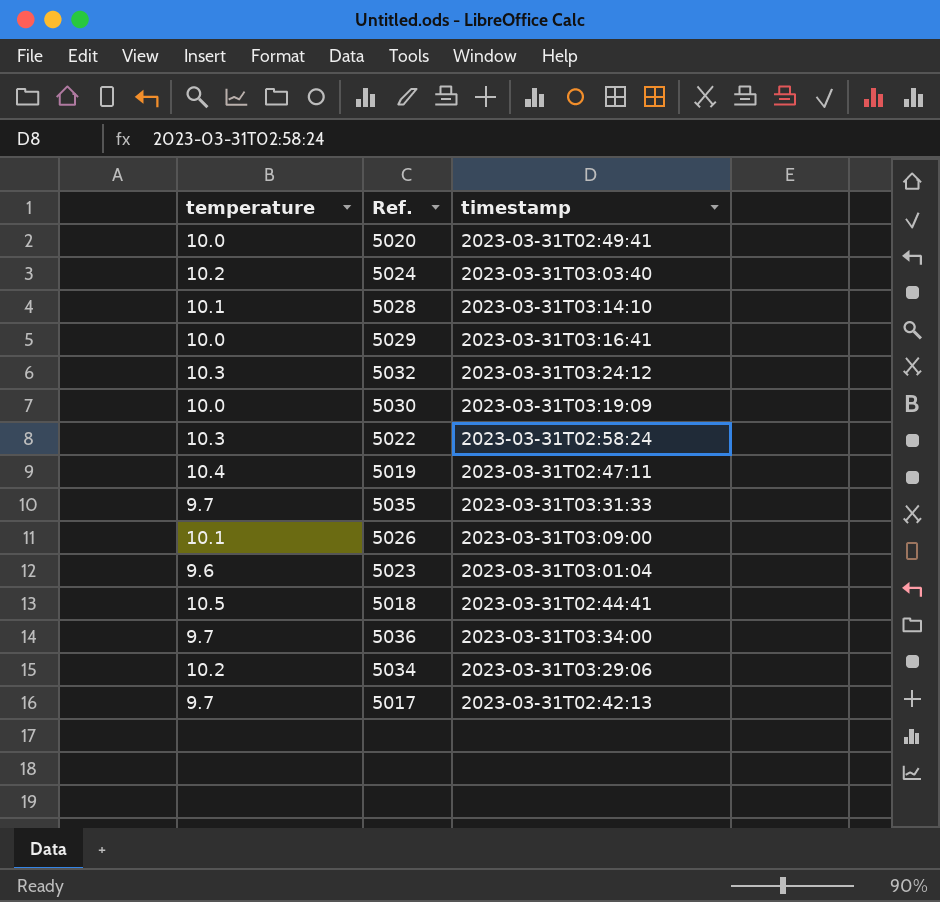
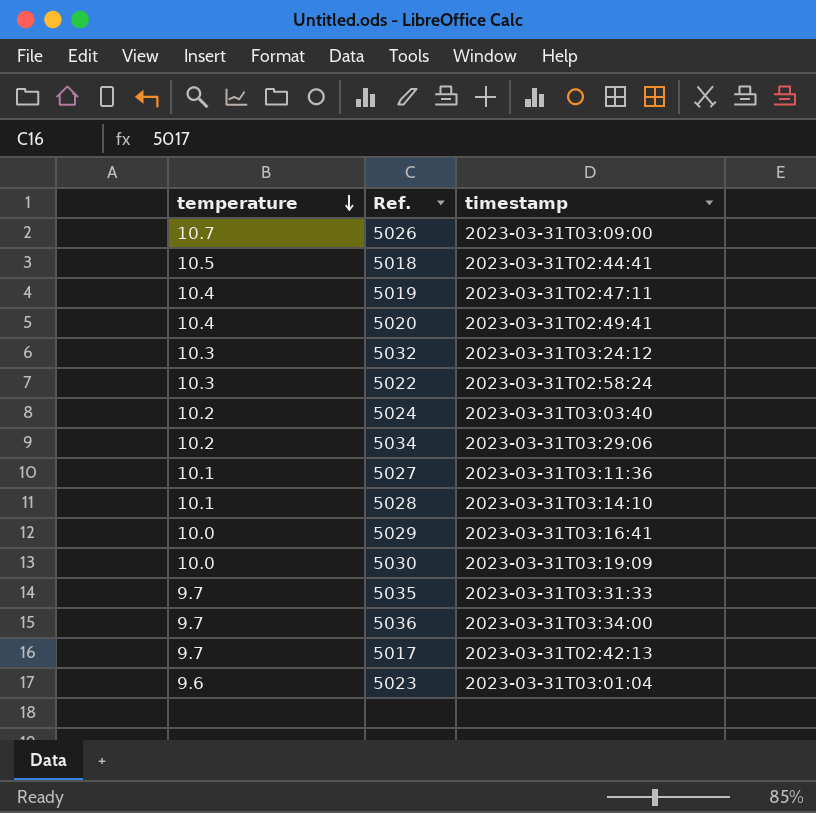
row order: none -> temperature descending
5026 | temperature: 10.1 -> 10.7
5020 | temperature: 10.0 -> 10.4
row 5027: none -> 10.1 | 2023-03-31T03:11:36

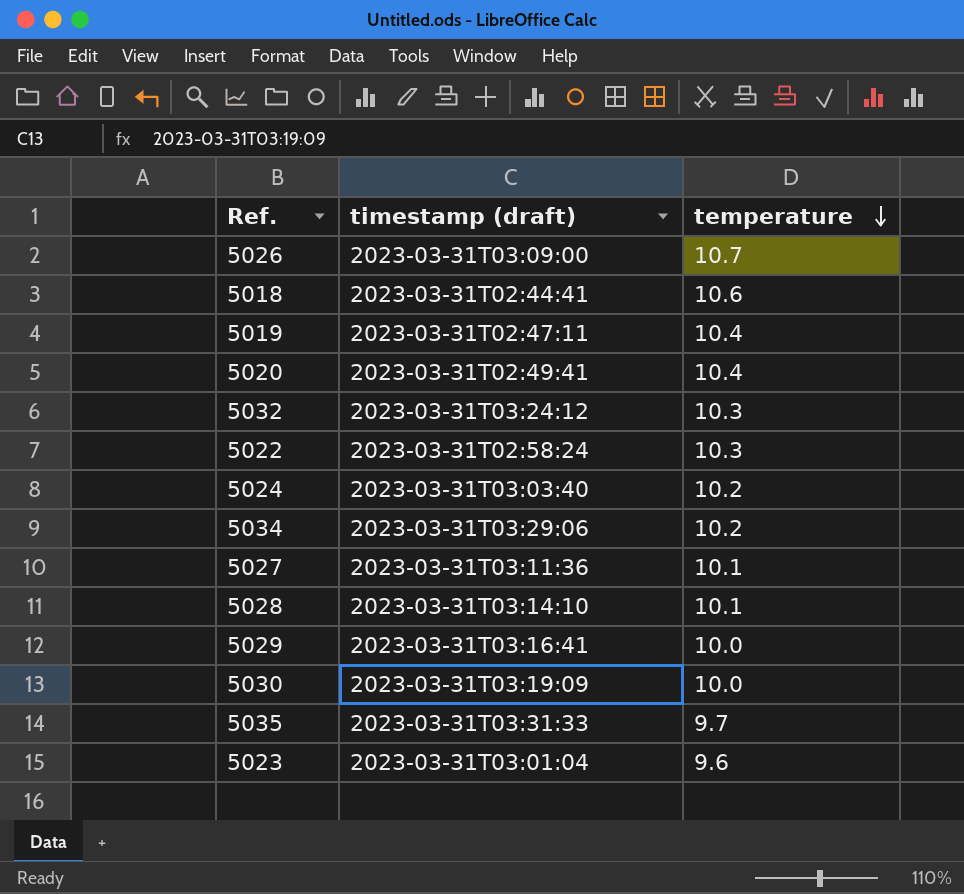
column name: timestamp -> timestamp (draft)
column temperature | position: 1 -> 3
row 5036: 9.7 | 2023-03-31T03:34:00 -> none
row 5017: 9.7 | 2023-03-31T02:42:13 -> none
5018 | temperature: 10.5 -> 10.6

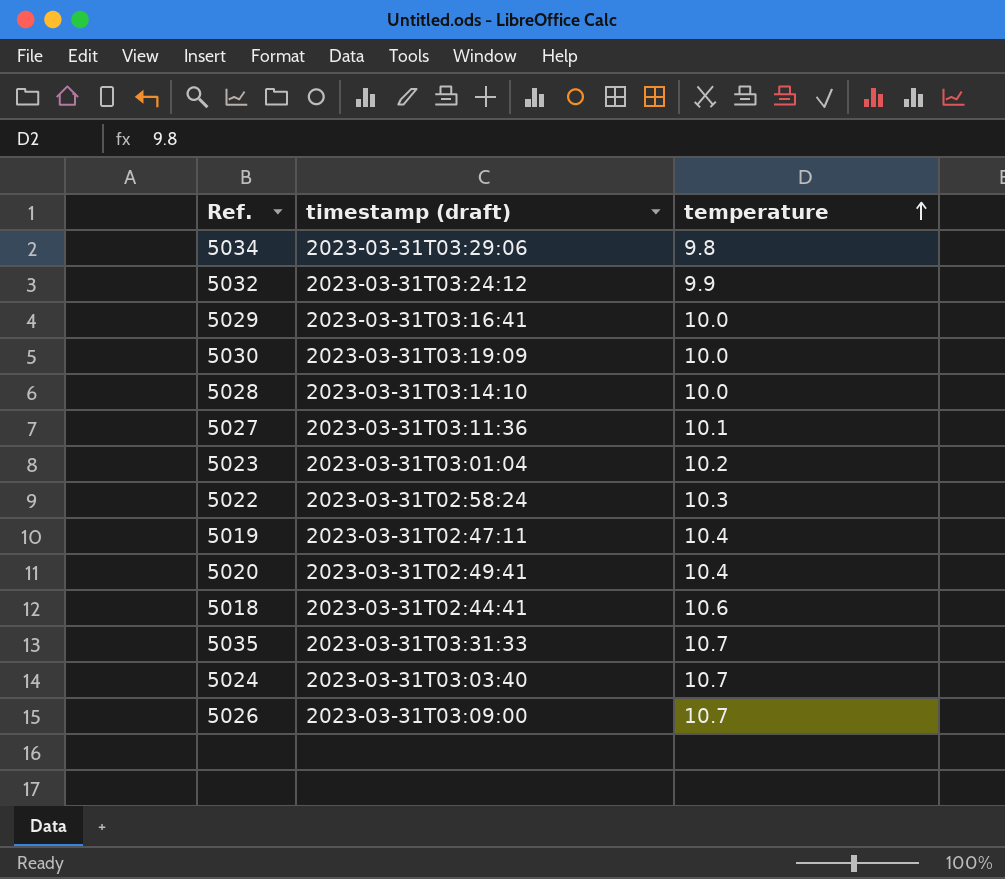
row order: temperature descending -> temperature ascending
5034 | temperature: 10.2 -> 9.8
5032 | temperature: 10.3 -> 9.9
5028 | temperature: 10.1 -> 10.0
5023 | temperature: 9.6 -> 10.2
5035 | temperature: 9.7 -> 10.7
5024 | temperature: 10.2 -> 10.7

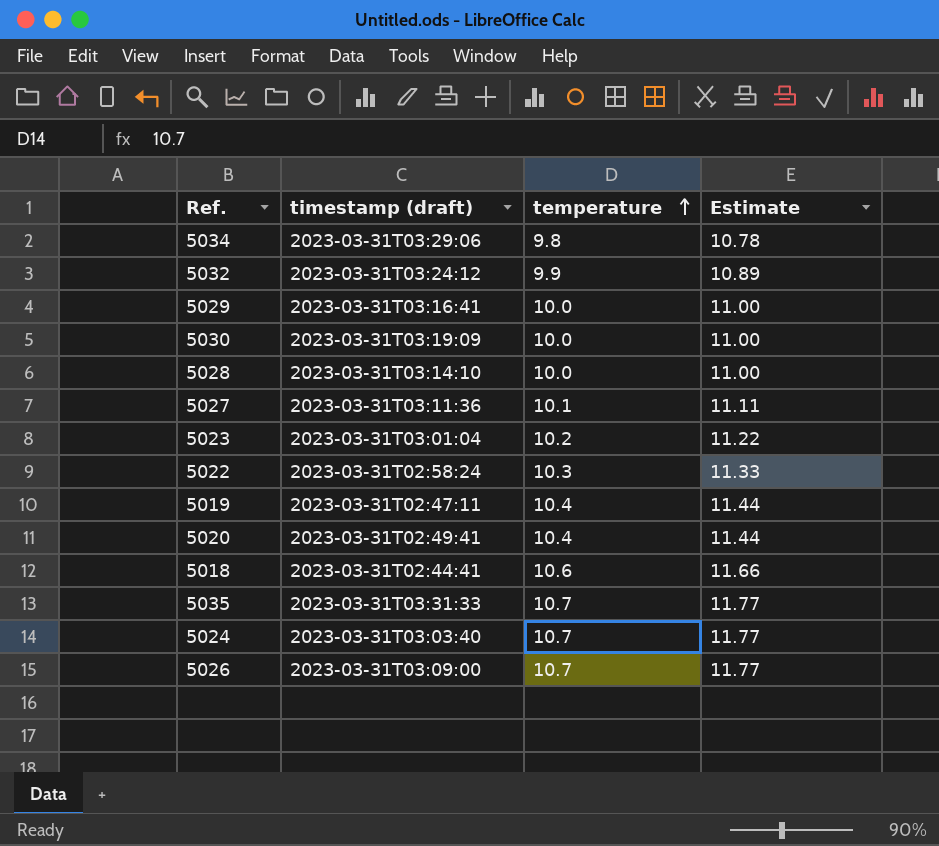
column Estimate | formula: none -> [temperature] * 1.1

